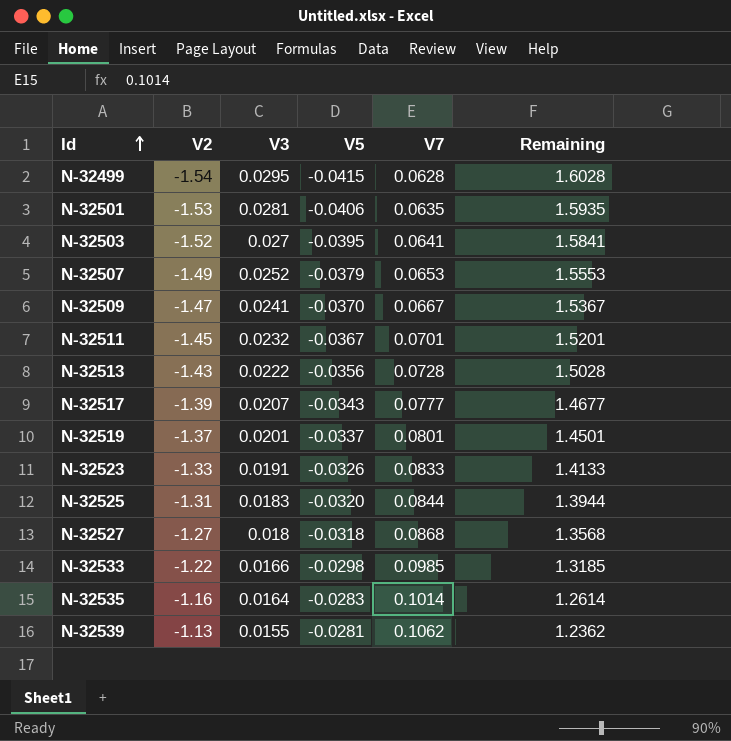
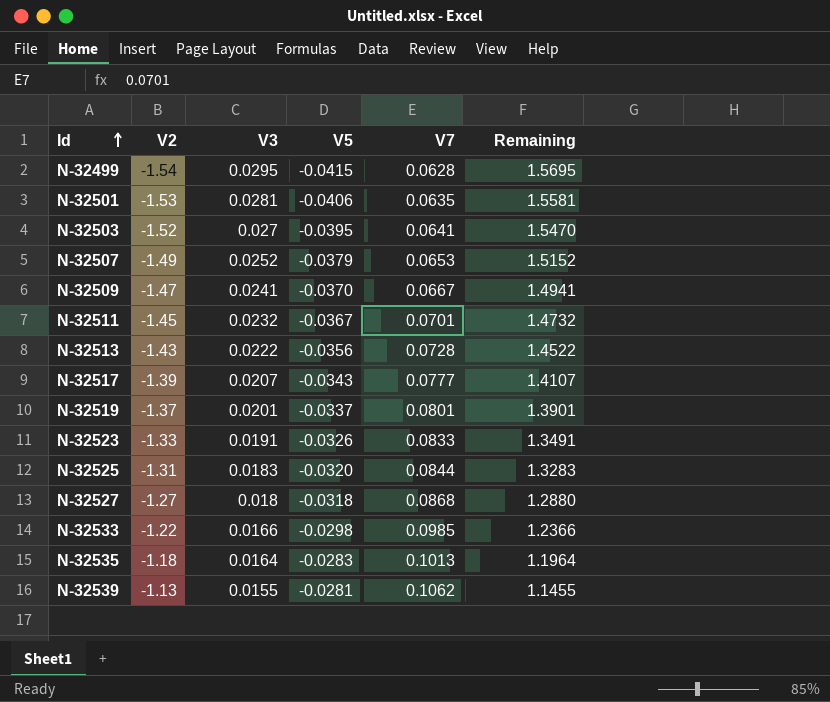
column Remaining | formula: [V7] - [V2] -> [V3] - [V2]
N-32535 | V2: -1.16 -> -1.18
N-32535 | V7: 0.1014 -> 0.1013

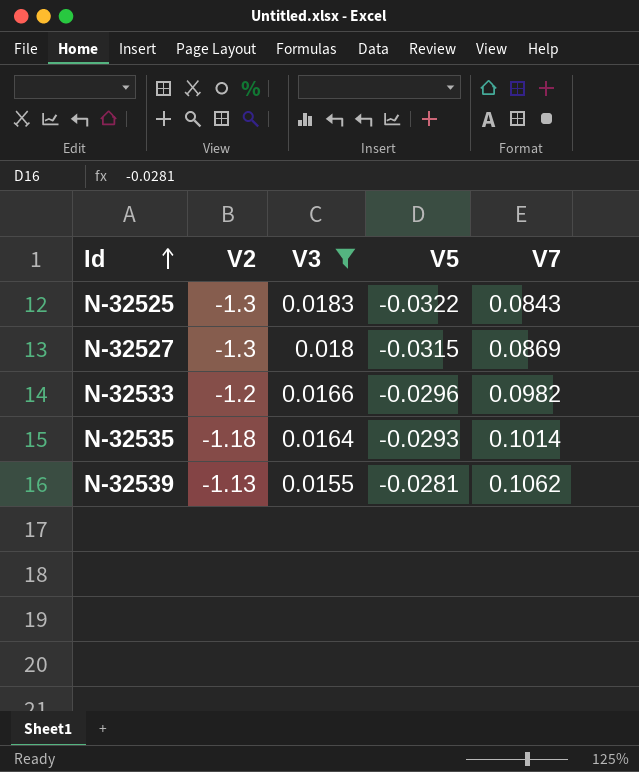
filter: none -> V3 <= 0.0183
column Remaining | formula: [V3] - [V2] -> none
N-32525 | V2: -1.31 -> -1.3
N-32525 | V5: -0.0320 -> -0.0322
N-32525 | V7: 0.0844 -> 0.0843
N-32527 | V2: -1.27 -> -1.3
N-32527 | V5: -0.0318 -> -0.0315
N-32527 | V7: 0.0868 -> 0.0869
N-32533 | V2: -1.22 -> -1.2
N-32533 | V5: -0.0298 -> -0.0296
N-32533 | V7: 0.0985 -> 0.0982
N-32535 | V5: -0.0283 -> -0.0293
N-32535 | V7: 0.1013 -> 0.1014

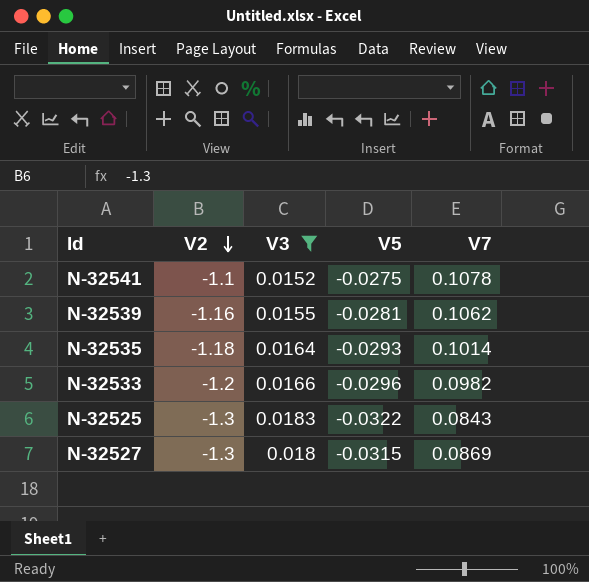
row order: Id ascending -> V2 descending
row N-32541: none -> -1.1 | 0.0152 | -0.0275 | 0.1078
N-32539 | V2: -1.13 -> -1.16

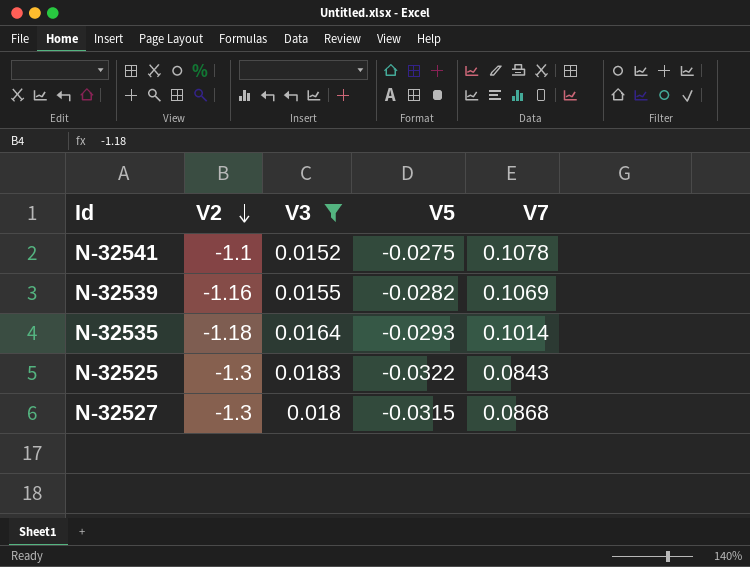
row N-32533: -1.2 | 0.0166 | -0.0296 | 0.0982 -> none
N-32539 | V5: -0.0281 -> -0.0282
N-32539 | V7: 0.1062 -> 0.1069
N-32527 | V7: 0.0869 -> 0.0868

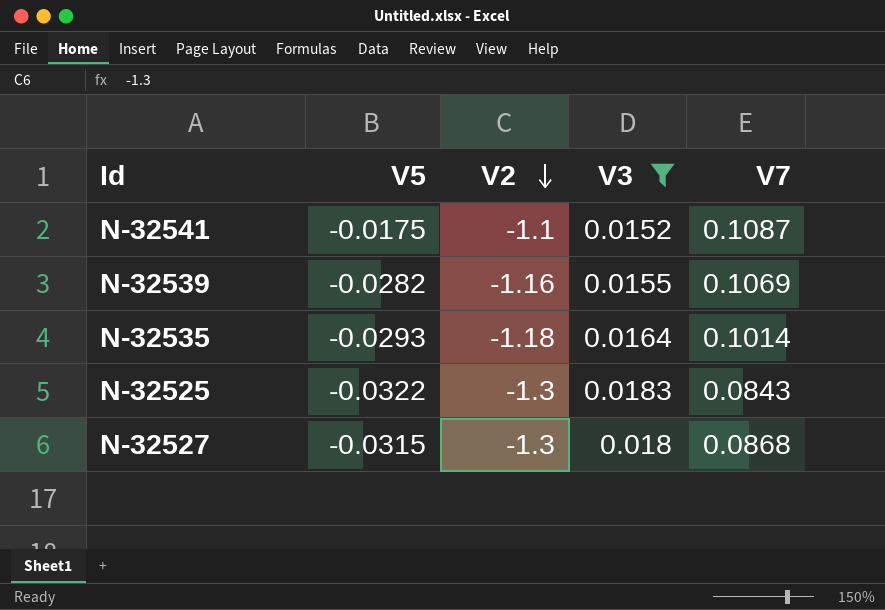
column V5 | position: 4 -> 2
N-32541 | V5: -0.0275 -> -0.0175
N-32541 | V7: 0.1078 -> 0.1087

